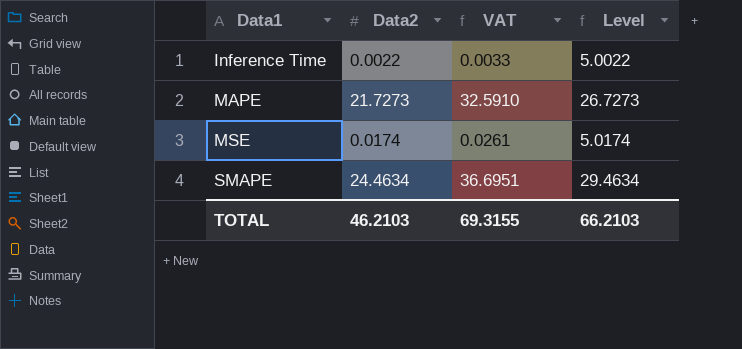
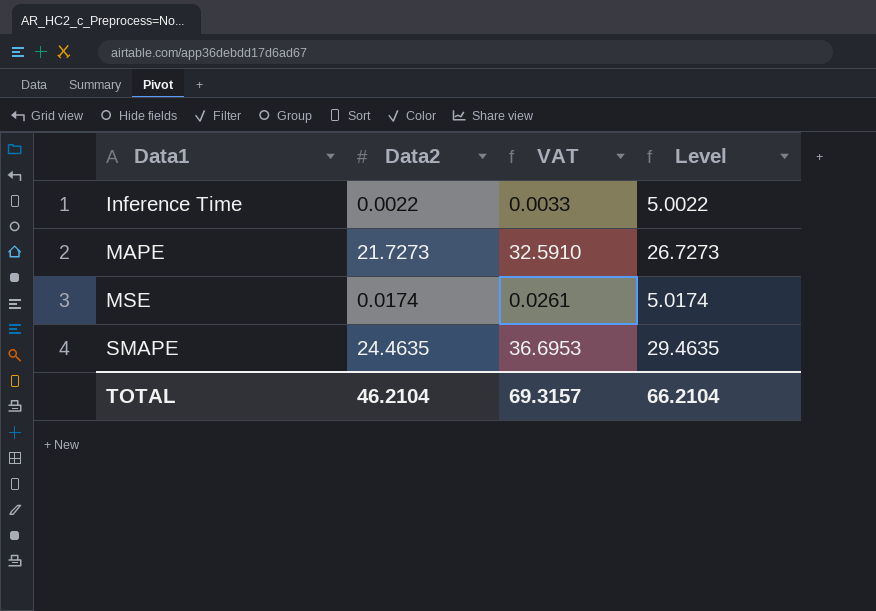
SMAPE | Data2: 24.4634 -> 24.4635
SMAPE | VAT: 36.6951 -> 36.6953
SMAPE | Level: 29.4634 -> 29.4635
TOTAL | Data2: 46.2103 -> 46.2104
TOTAL | VAT: 69.3155 -> 69.3157
TOTAL | Level: 66.2103 -> 66.2104

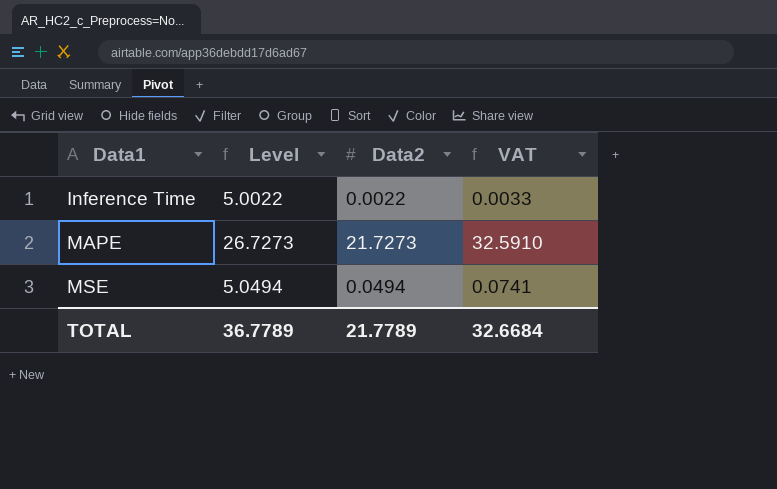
column Level | position: 4 -> 2
row SMAPE: 24.4635 | 36.6953 | 29.4635 -> none
MSE | Level: 5.0174 -> 5.0494
MSE | Data2: 0.0174 -> 0.0494
MSE | VAT: 0.0261 -> 0.0741
TOTAL | Level: 66.2104 -> 36.7789
TOTAL | Data2: 46.2104 -> 21.7789
TOTAL | VAT: 69.3157 -> 32.6684

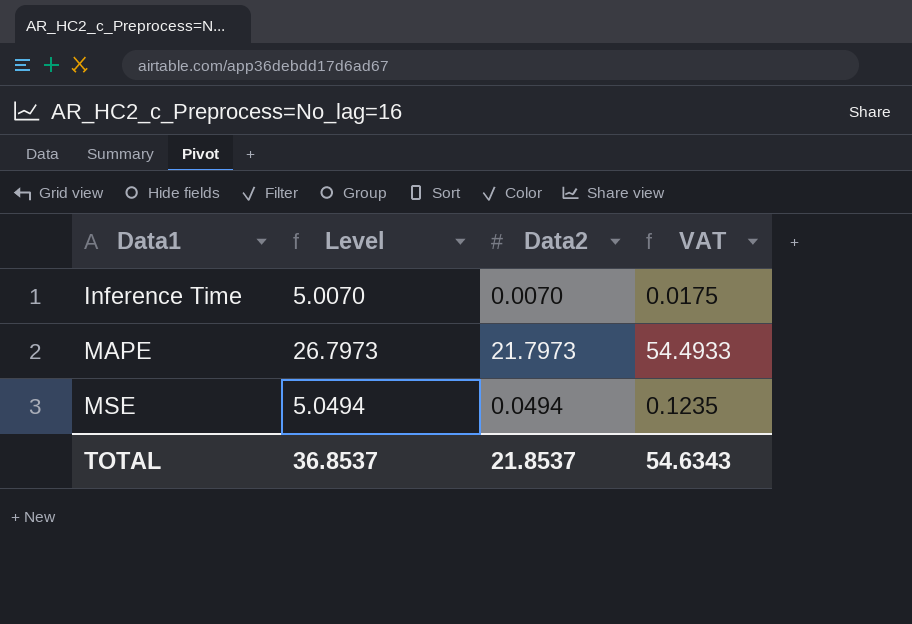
column VAT | formula: [Data2] * 1.5 -> [Data2] * 2.5
Inference Time | Level: 5.0022 -> 5.0070
Inference Time | Data2: 0.0022 -> 0.0070
MAPE | Level: 26.7273 -> 26.7973
MAPE | Data2: 21.7273 -> 21.7973
TOTAL | Level: 36.7789 -> 36.8537
TOTAL | Data2: 21.7789 -> 21.8537
TOTAL | VAT: 32.6684 -> 54.6343

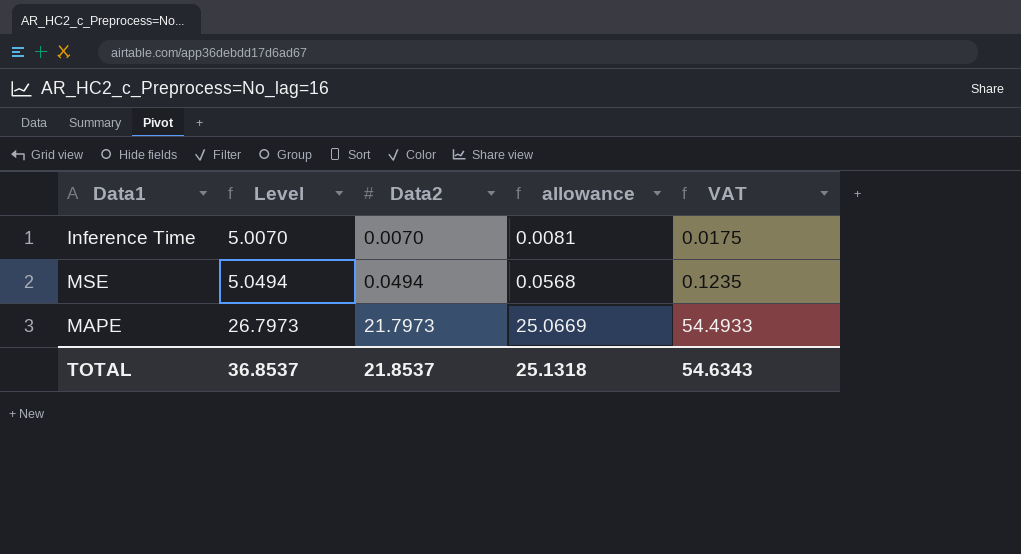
row order: Data1 ascending -> Level ascending
column allowance | formula: none -> [Data2] * 1.15

